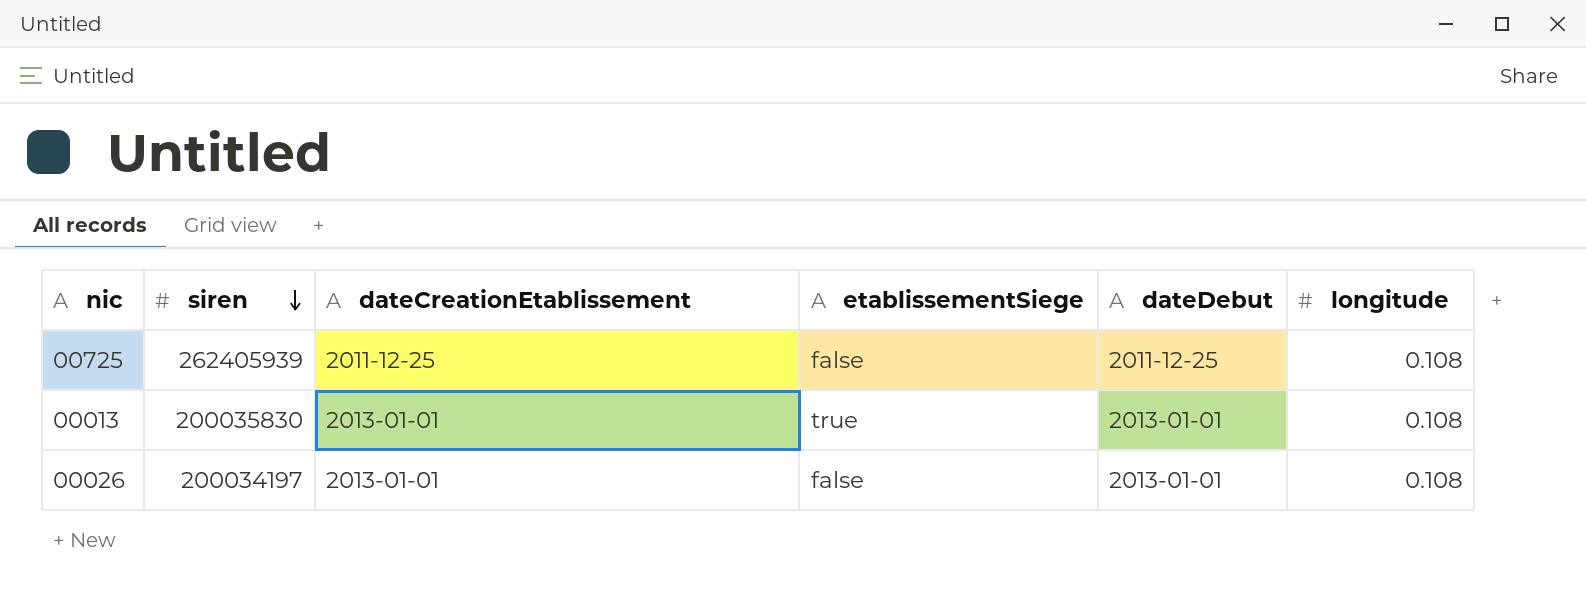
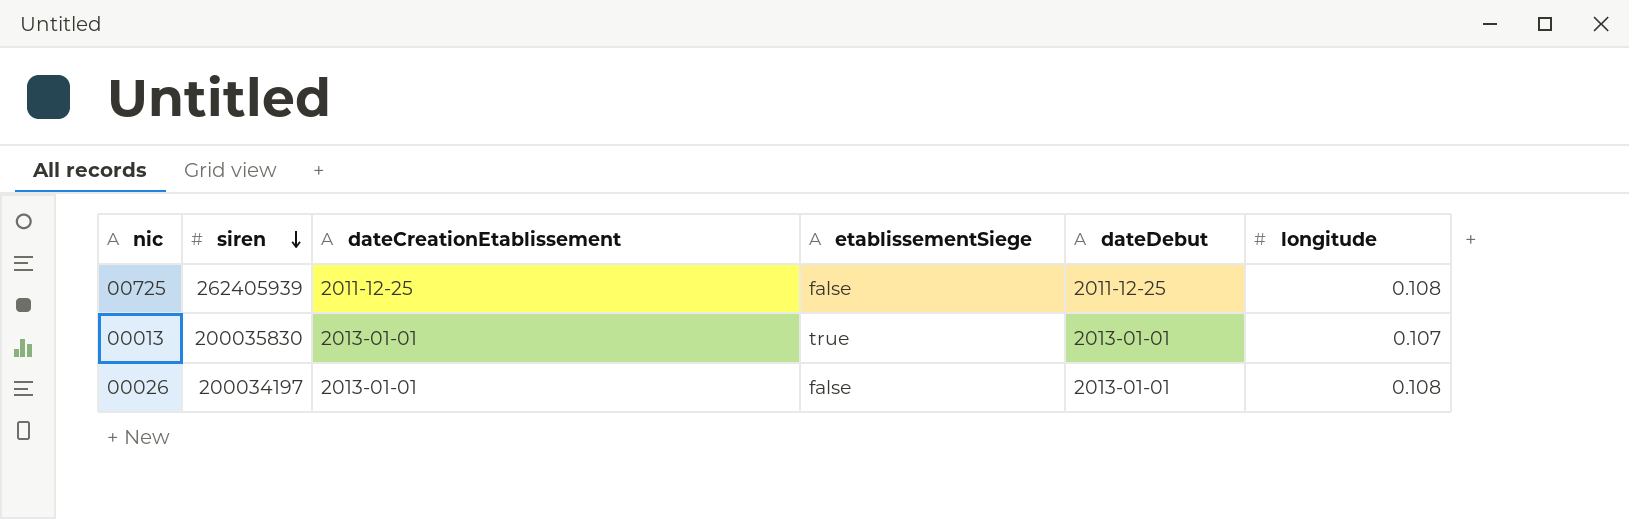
00013 | longitude: 0.108 -> 0.107

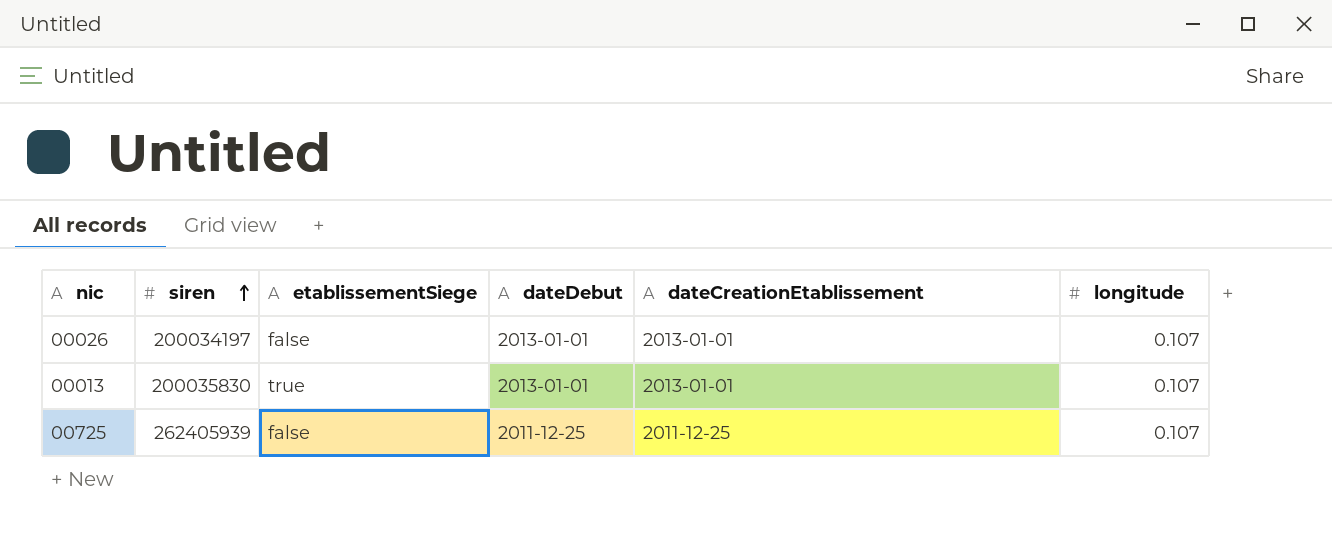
row order: siren descending -> siren ascending
column dateCreationEtablissement | position: 3 -> 5
00026 | longitude: 0.108 -> 0.107
00725 | longitude: 0.108 -> 0.107

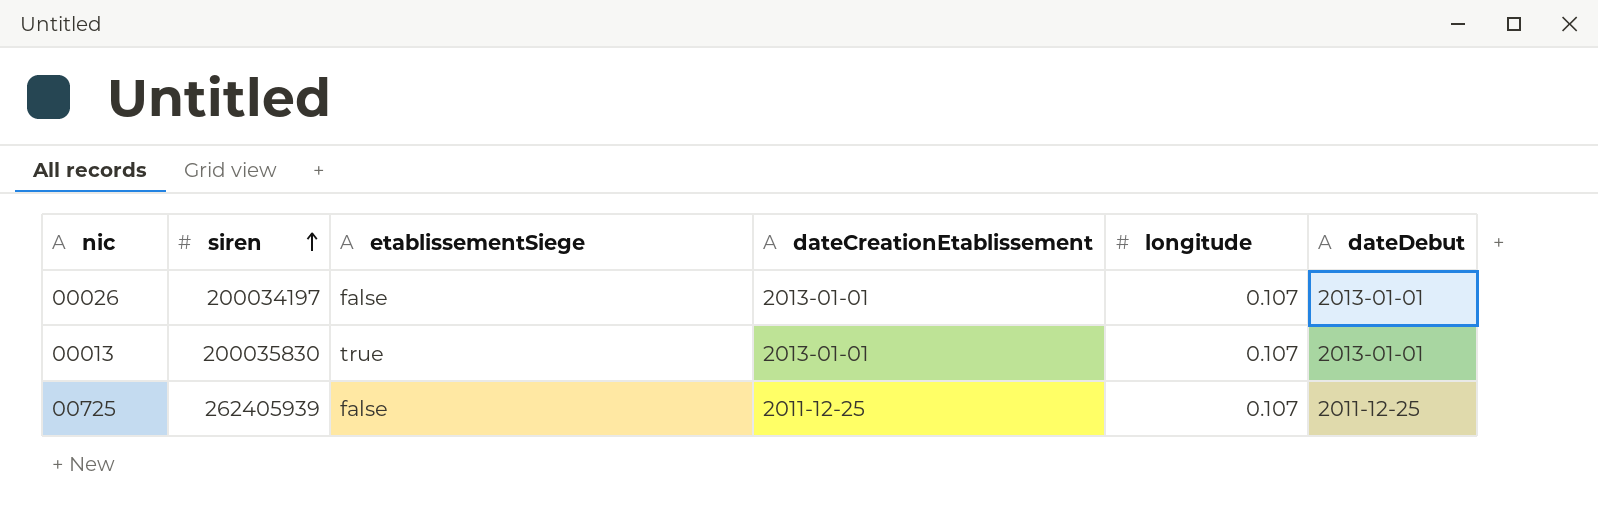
column dateDebut | position: 4 -> 6

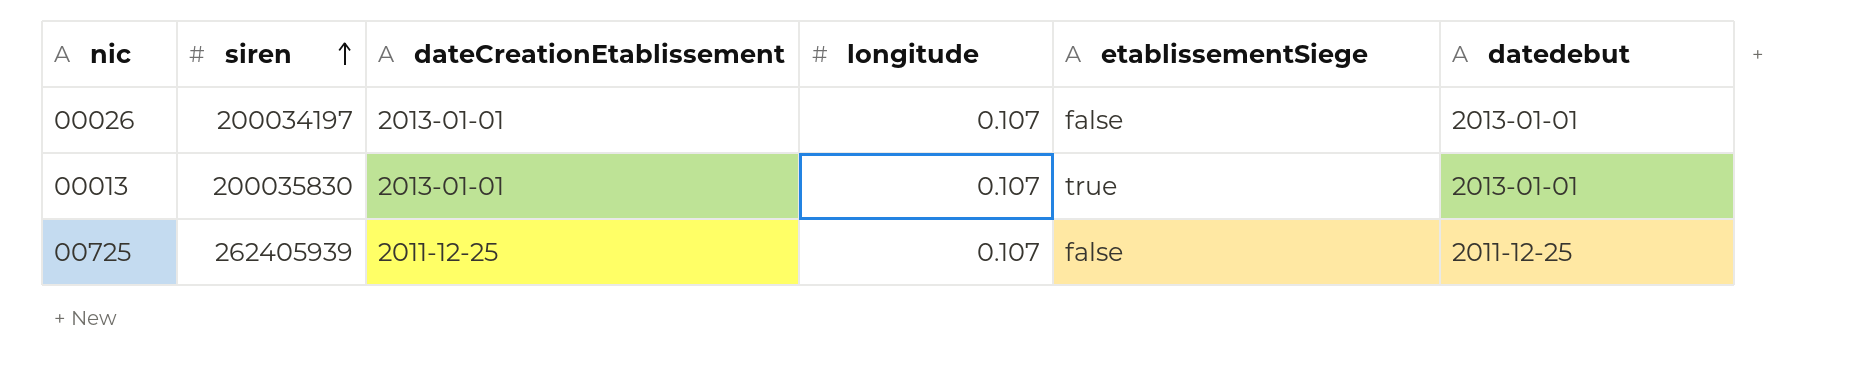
column etablissementSiege | position: 3 -> 5
column name: dateDebut -> datedebut

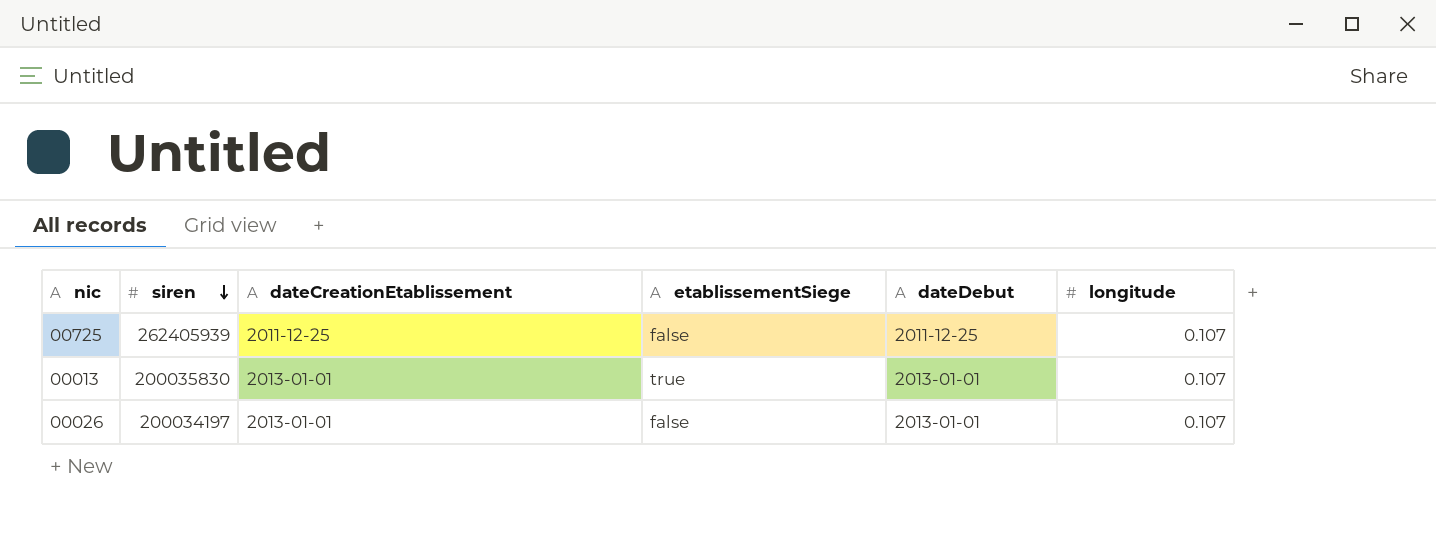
row order: siren ascending -> siren descending
column name: datedebut -> dateDebut
column longitude | position: 4 -> 6

